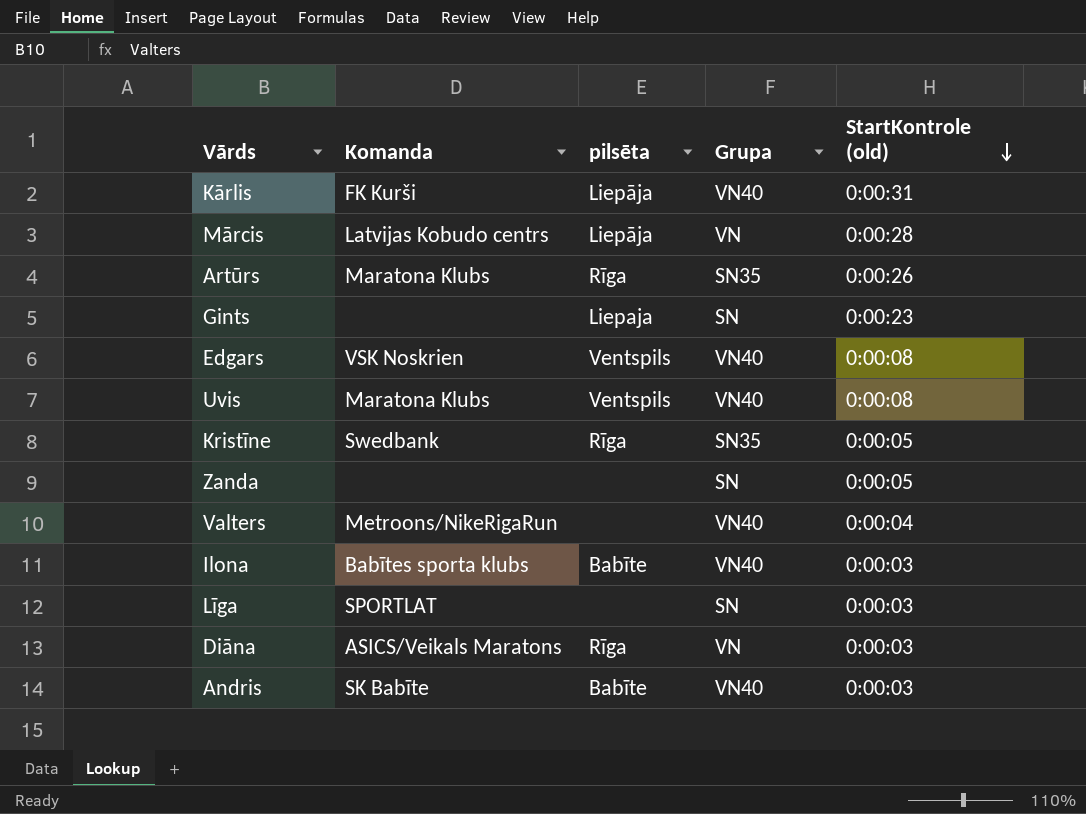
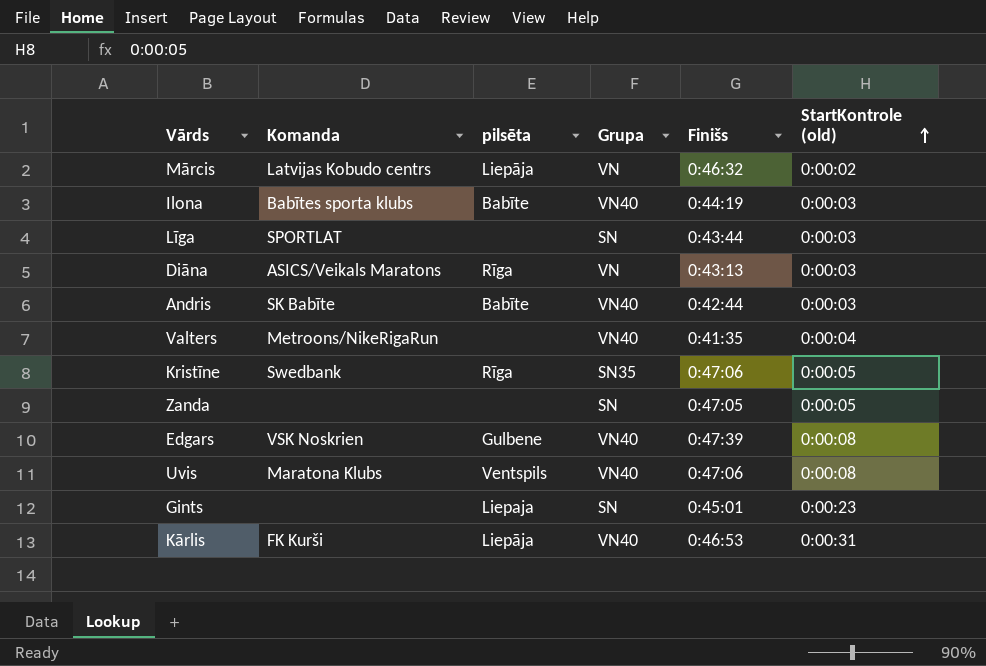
row order: StartKontrole (old) descending -> StartKontrole (old) ascending
column Finišs | position: none -> 5
row Artūrs: Maratona Klubs | Rīga | SN35 | 0:00:26 -> none
Mārcis | StartKontrole (old): 0:00:28 -> 0:00:02
Edgars | pilsēta: Ventspils -> Gulbene

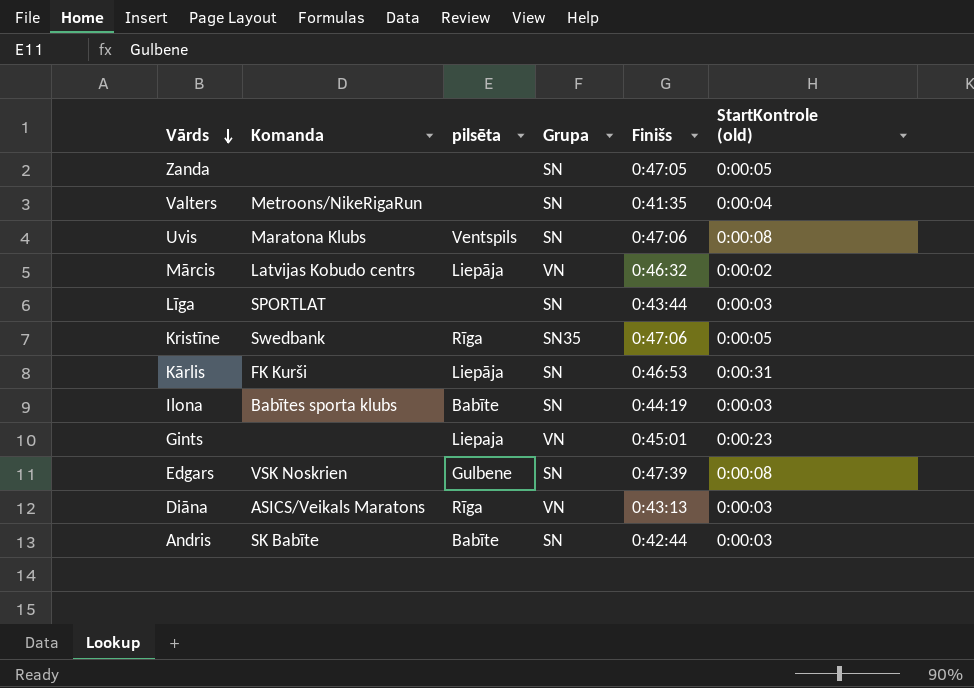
row order: StartKontrole (old) ascending -> Vārds descending
Valters | Grupa: VN40 -> SN
Uvis | Grupa: VN40 -> SN
Kārlis | Grupa: VN40 -> SN
Ilona | Grupa: VN40 -> SN
Gints | Grupa: SN -> VN
Edgars | Grupa: VN40 -> SN
Andris | Grupa: VN40 -> SN

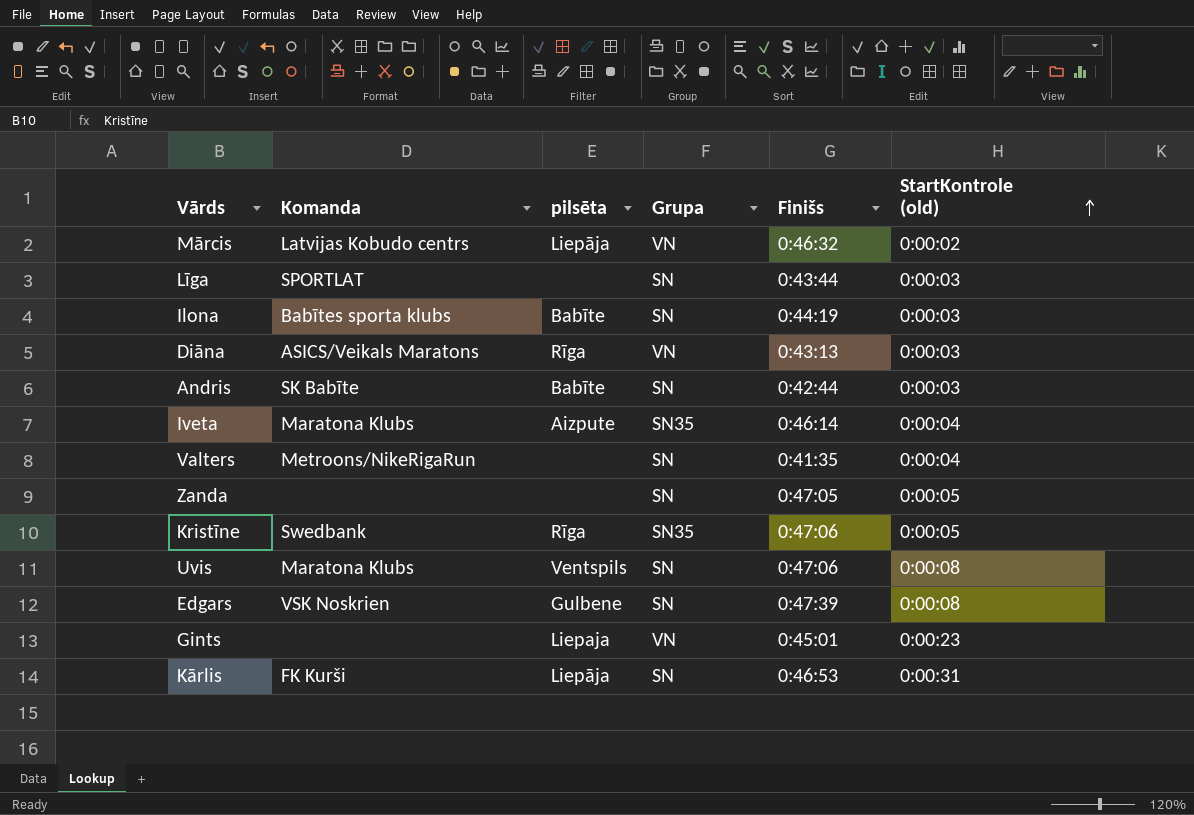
row order: Vārds descending -> StartKontrole (old) ascending
row Iveta: none -> Maratona Klubs | Aizpute | SN35 | 0:46:14 | 0:00:04

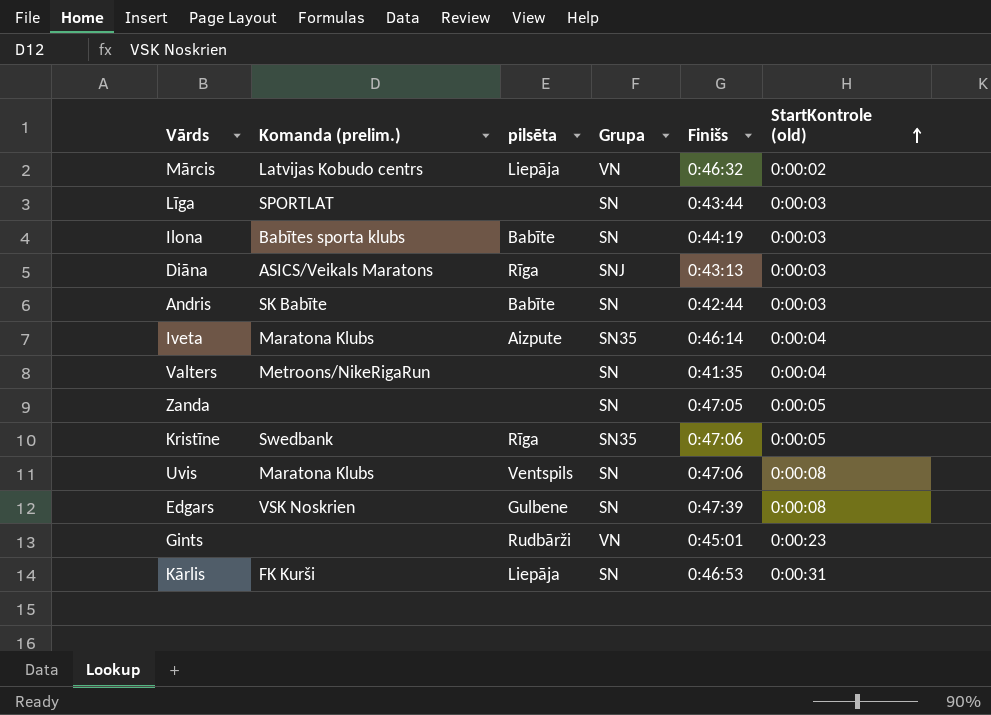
column name: Komanda -> Komanda (prelim.)
Diāna | Grupa: VN -> SNJ
Gints | pilsēta: Liepaja -> Rudbārži

